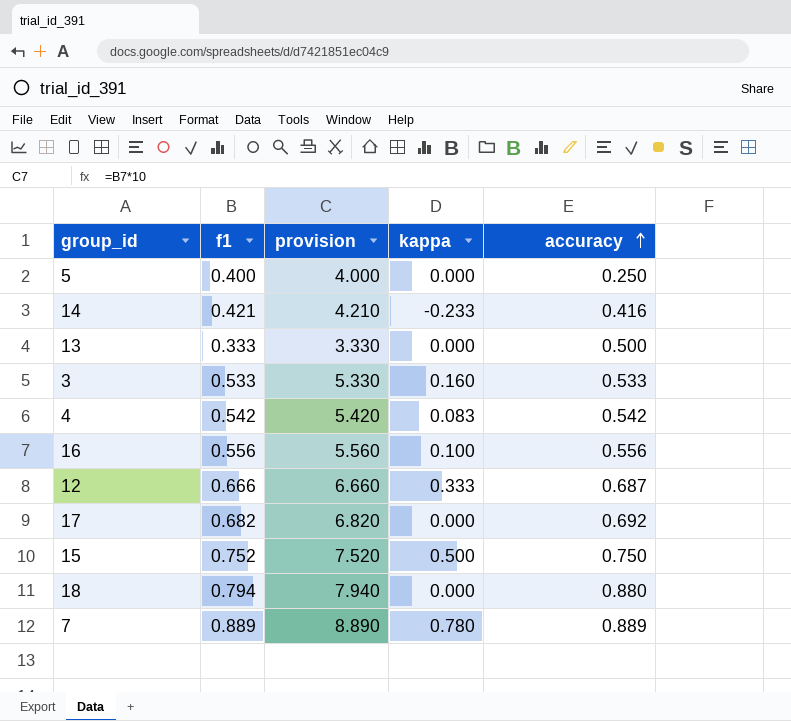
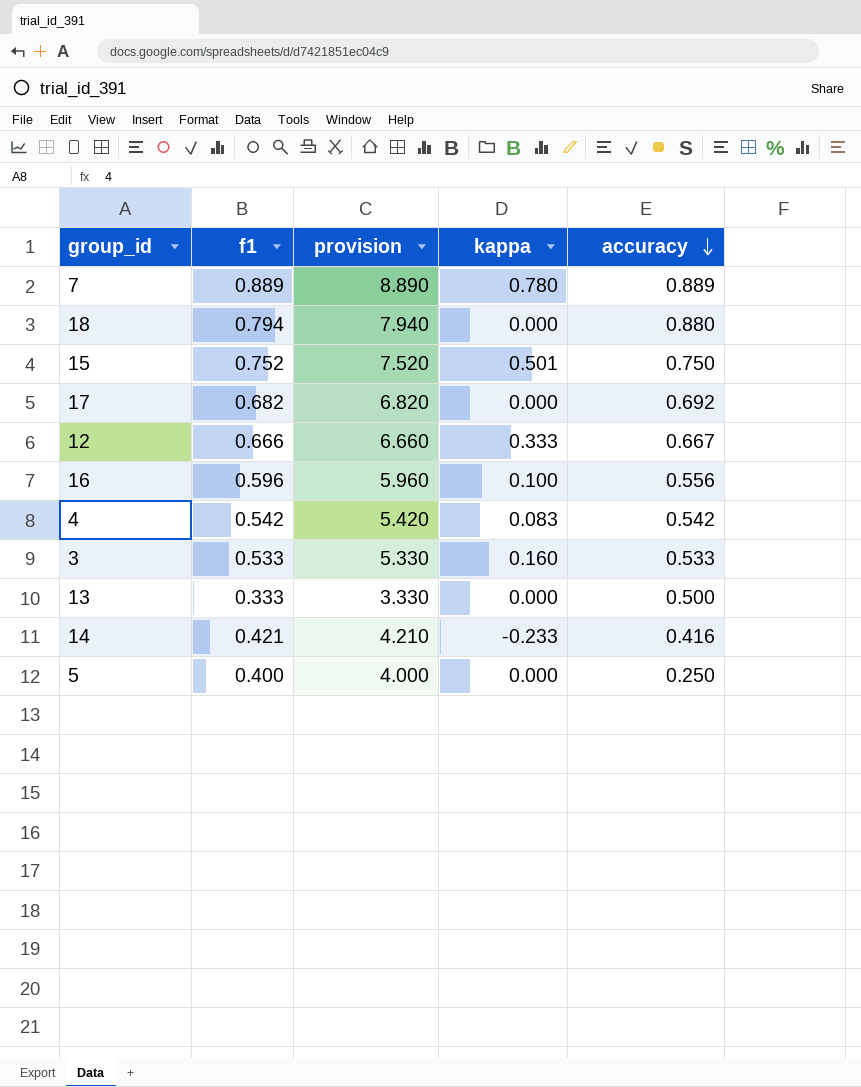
row order: accuracy ascending -> accuracy descending
15 | kappa: 0.500 -> 0.501
12 | accuracy: 0.687 -> 0.667
16 | f1: 0.556 -> 0.596
16 | provision: 5.560 -> 5.960

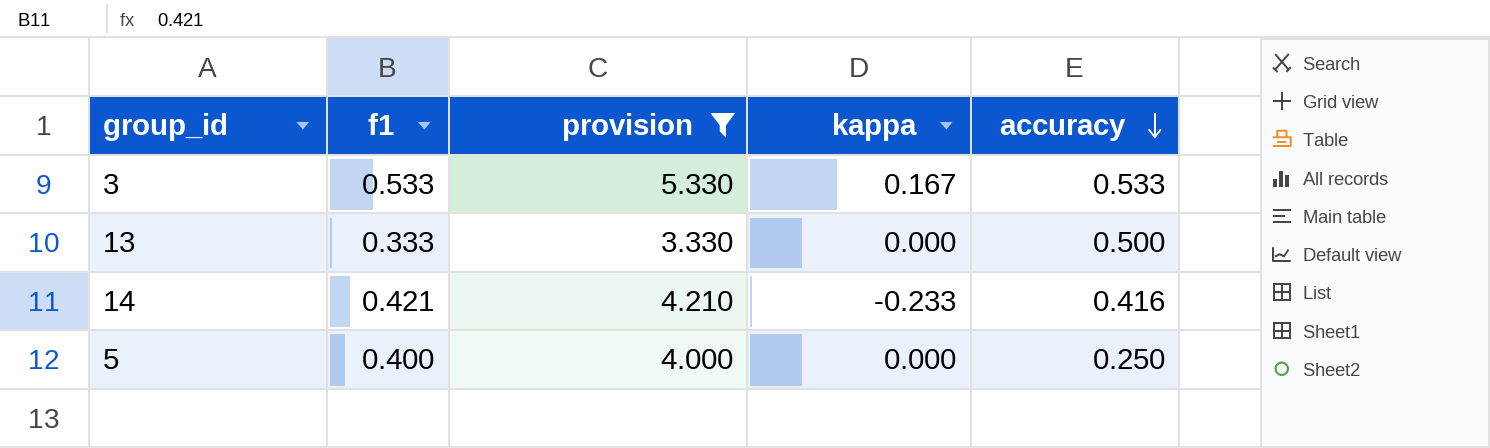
filter: none -> provision <= 5.330
3 | kappa: 0.160 -> 0.167

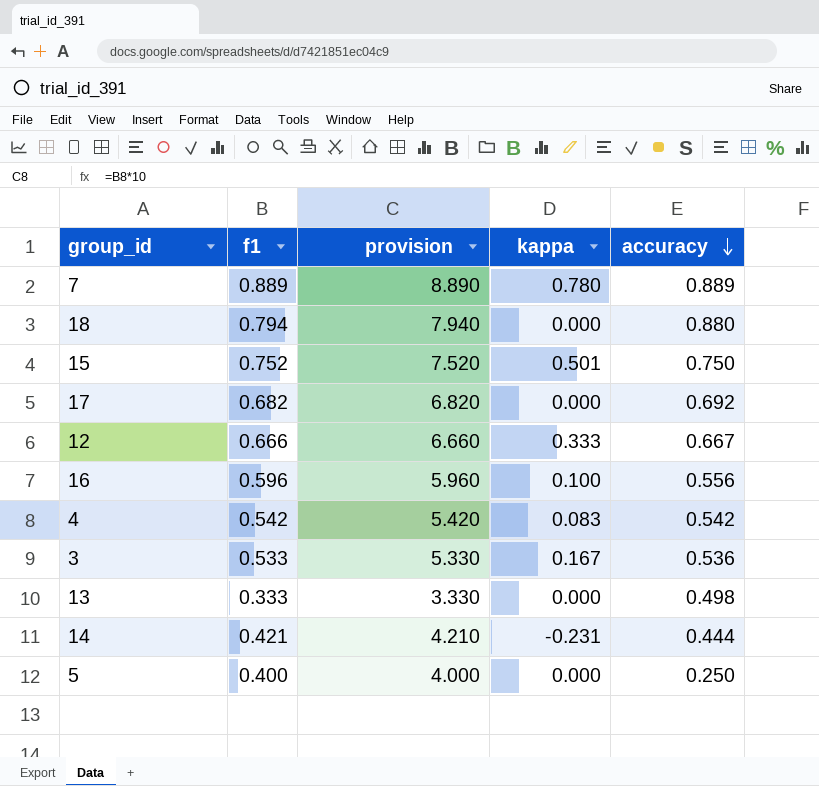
filter: provision <= 5.330 -> none
3 | accuracy: 0.533 -> 0.536
13 | accuracy: 0.500 -> 0.498
14 | kappa: -0.233 -> -0.231
14 | accuracy: 0.416 -> 0.444

